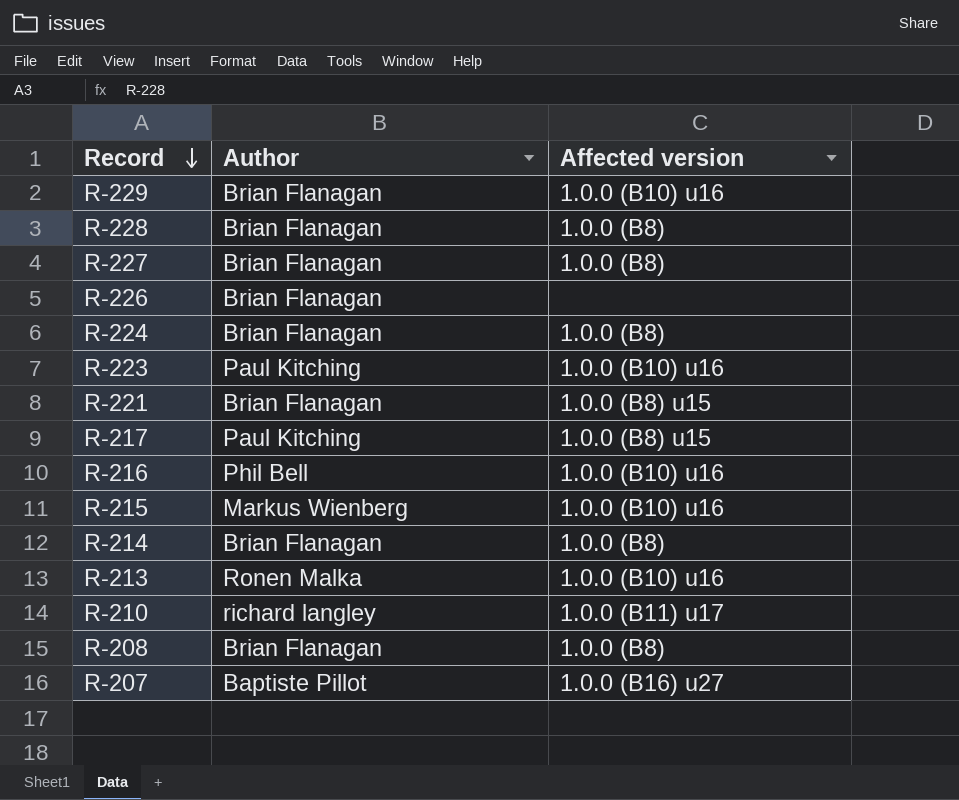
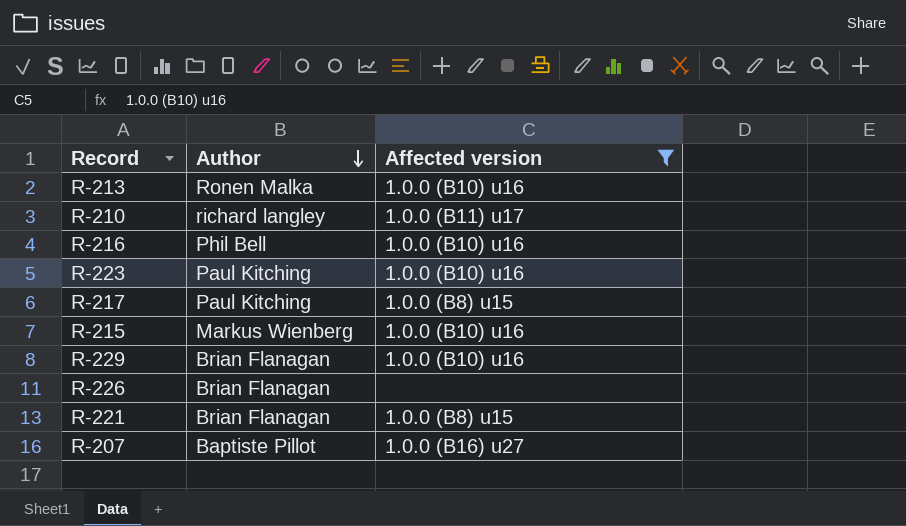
filter: none -> Affected version != 1.0.0 (B8)
row order: Record descending -> Author descending

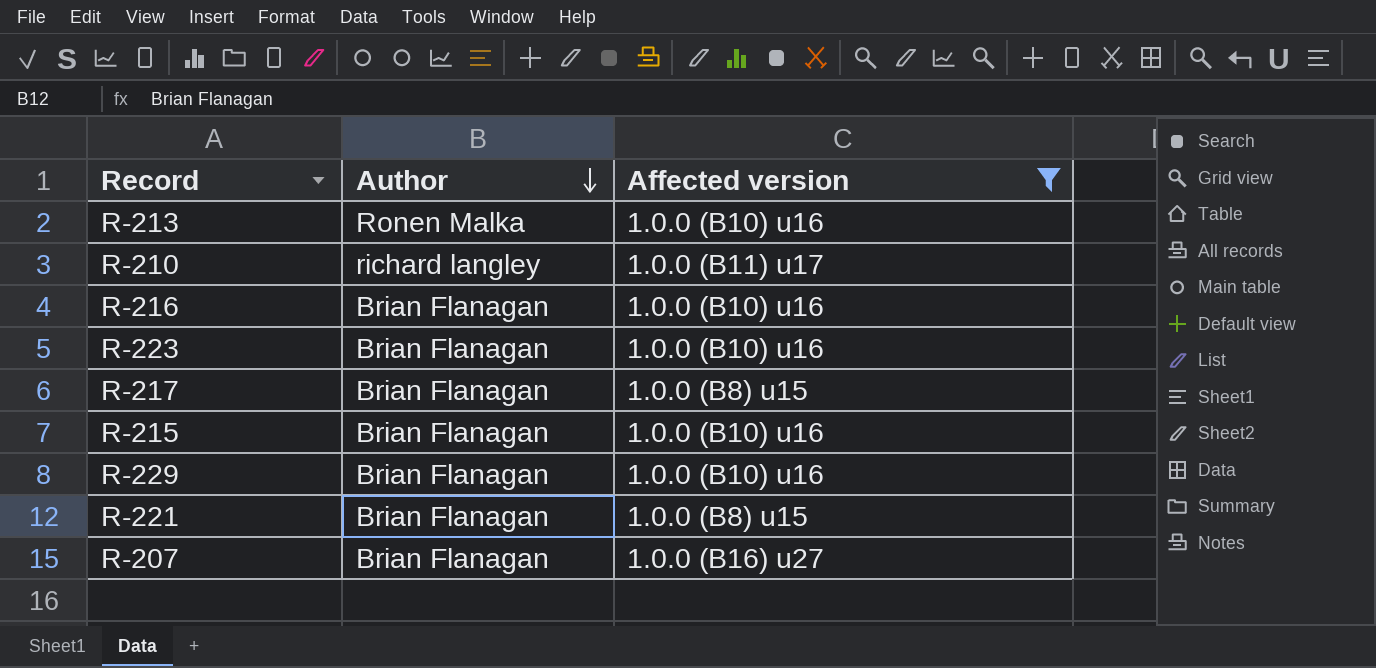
row R-226: Brian Flanagan | none -> none
R-216 | Author: Phil Bell -> Brian Flanagan
R-223 | Author: Paul Kitching -> Brian Flanagan
R-217 | Author: Paul Kitching -> Brian Flanagan
R-215 | Author: Markus Wienberg -> Brian Flanagan
R-207 | Author: Baptiste Pillot -> Brian Flanagan

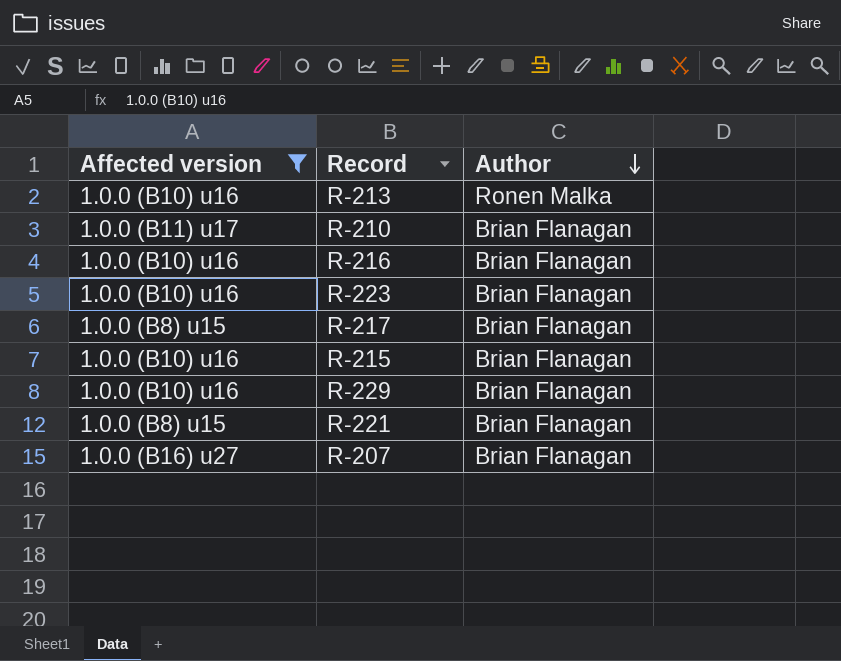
column Affected version | position: 3 -> 1
R-210 | Author: richard langley -> Brian Flanagan

